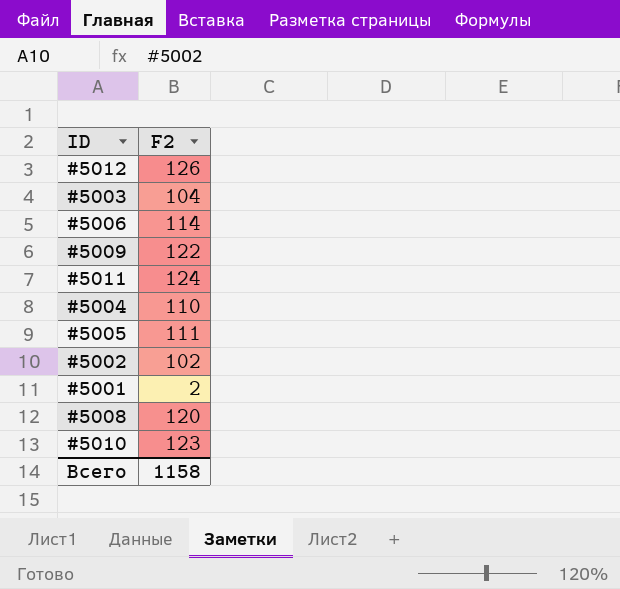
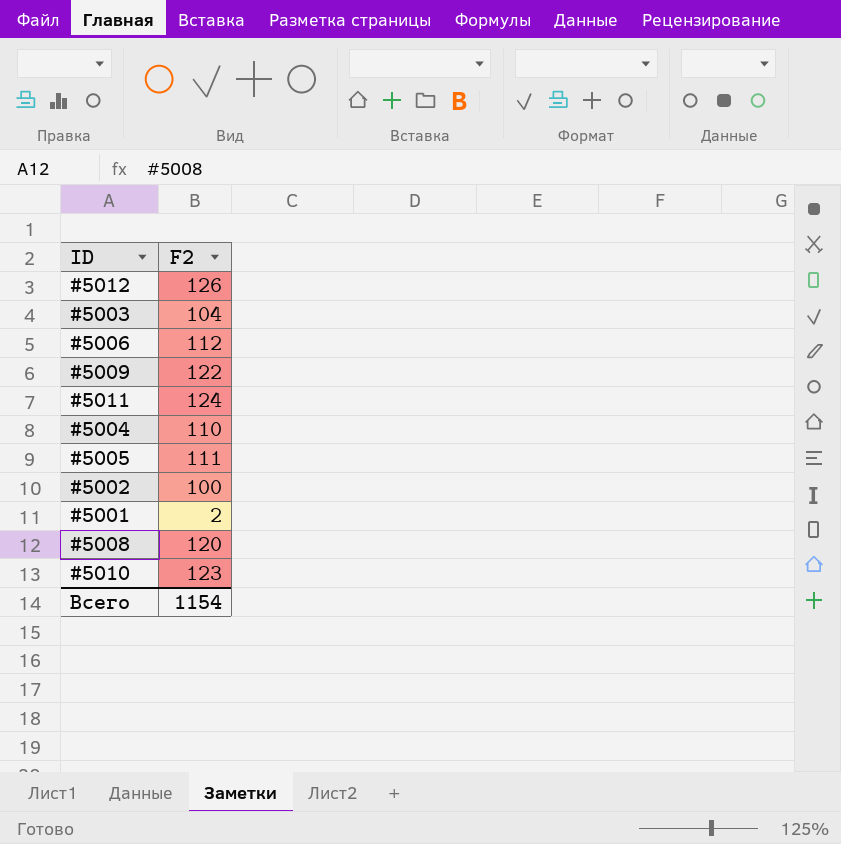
#5006 | F2: 114 -> 112
#5002 | F2: 102 -> 100
Всего | F2: 1158 -> 1154

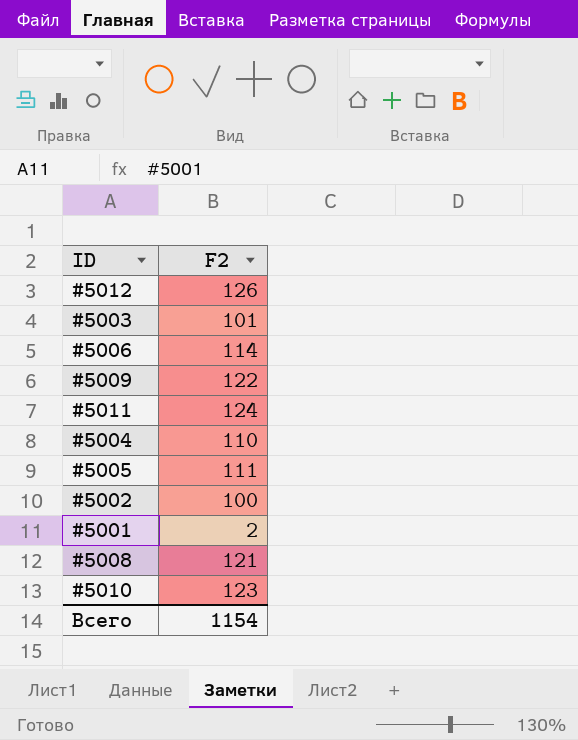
#5003 | F2: 104 -> 101
#5006 | F2: 112 -> 114
#5008 | F2: 120 -> 121

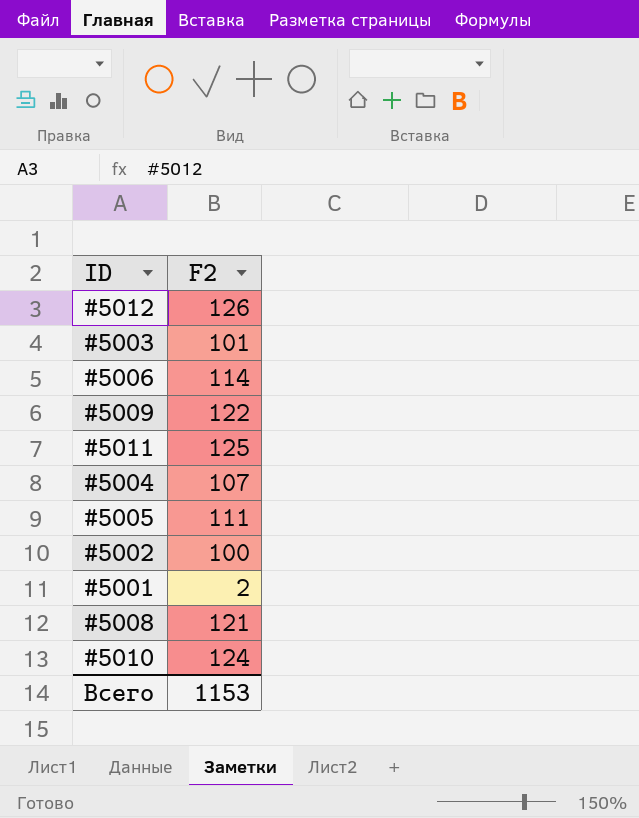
#5011 | F2: 124 -> 125
#5004 | F2: 110 -> 107
#5010 | F2: 123 -> 124
Всего | F2: 1154 -> 1153

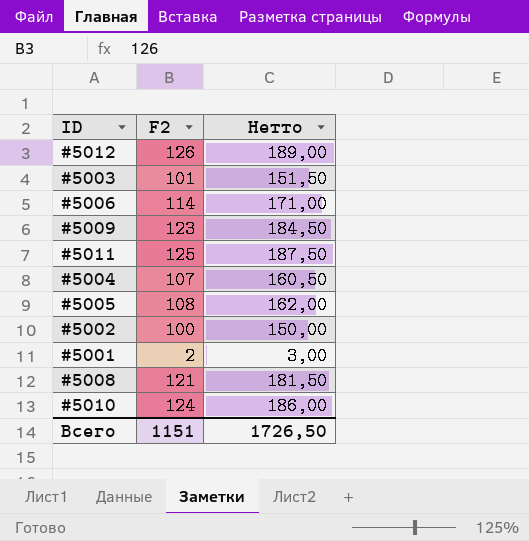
column Нетто | formula: none -> [F2] * 1,5
#5009 | F2: 122 -> 123
#5005 | F2: 111 -> 108
Всего | F2: 1153 -> 1151

